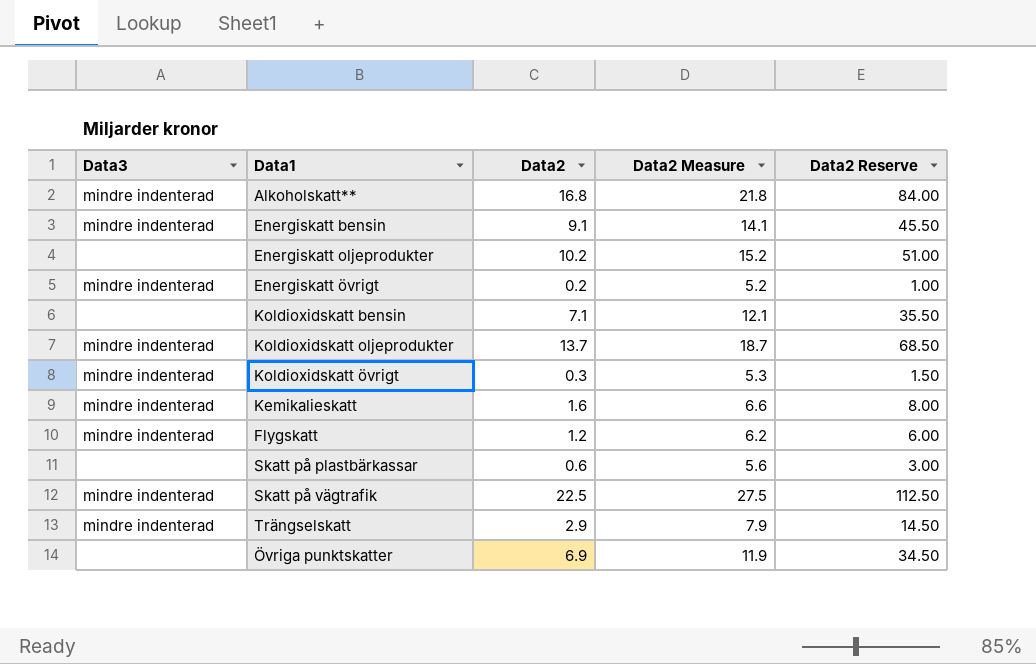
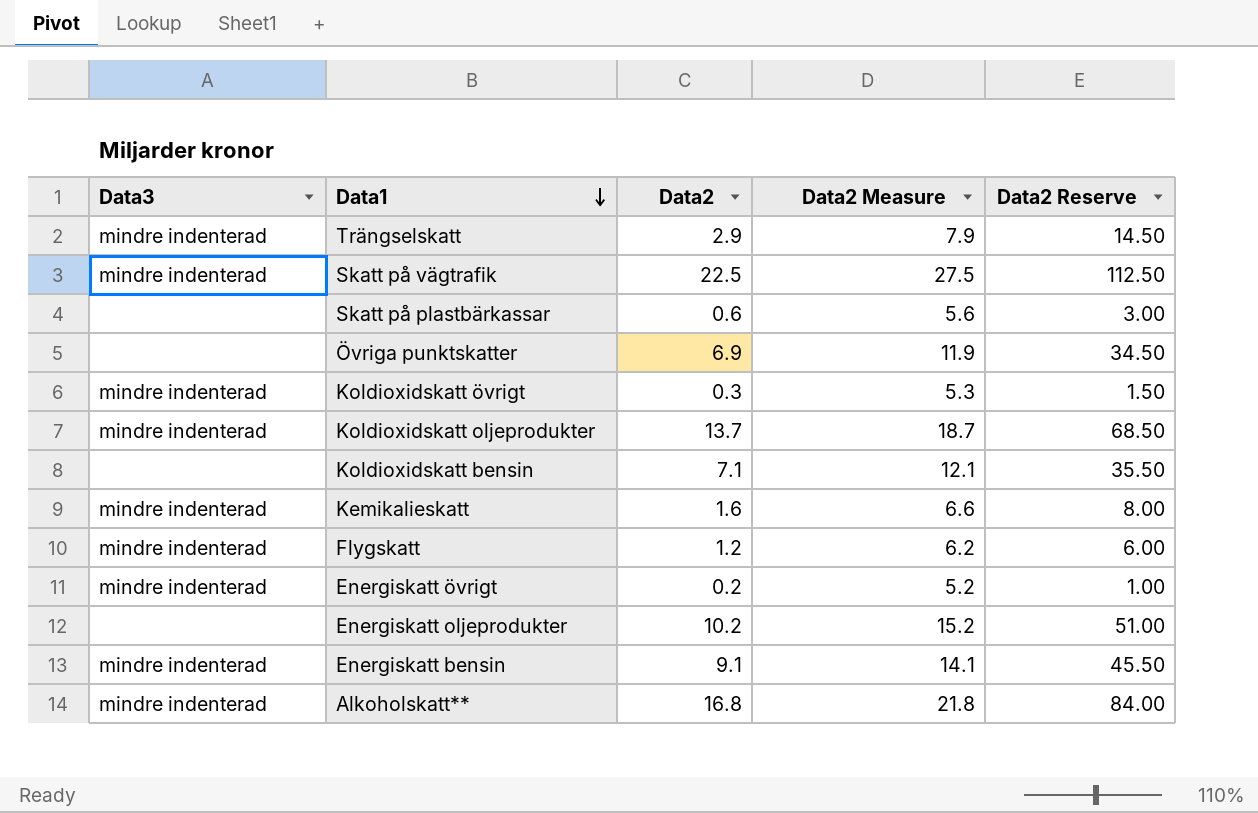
row order: none -> Data1 descending

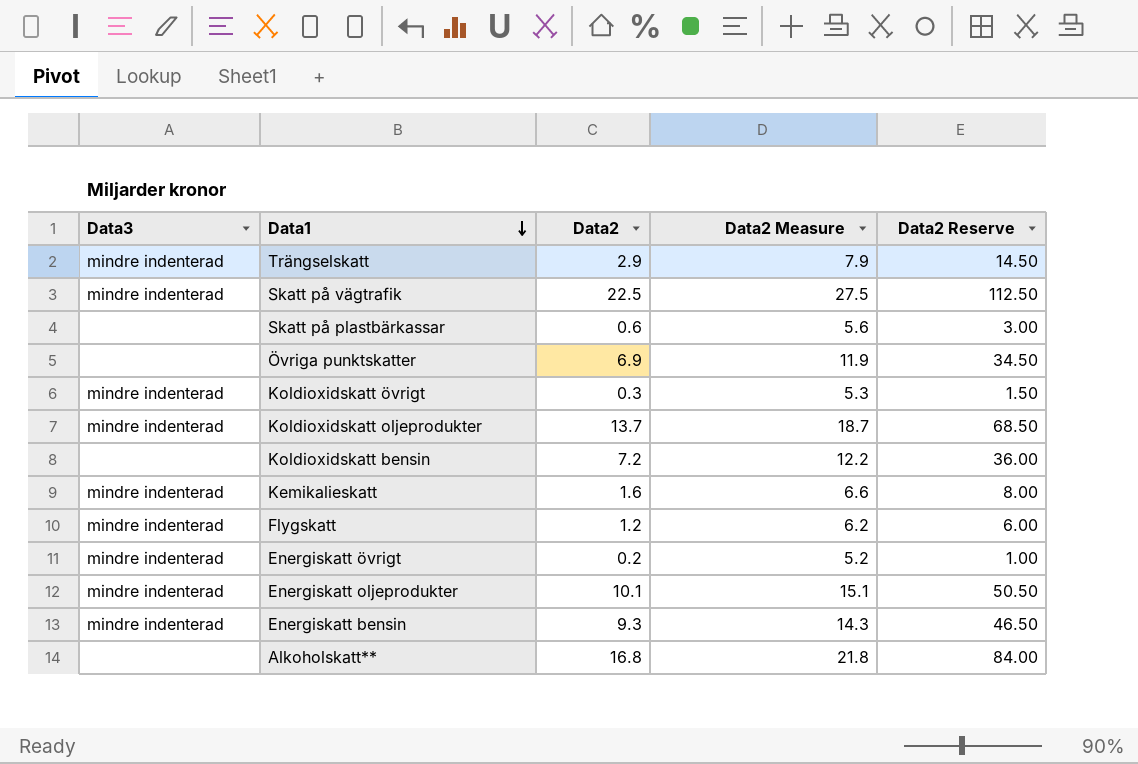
Koldioxidskatt bensin | Data2: 7.1 -> 7.2
Koldioxidskatt bensin | Data2 Measure: 12.1 -> 12.2
Koldioxidskatt bensin | Data2 Reserve: 35.50 -> 36.00
Energiskatt oljeprodukter | Data3: none -> mindre indenterad
Energiskatt oljeprodukter | Data2: 10.2 -> 10.1
Energiskatt oljeprodukter | Data2 Measure: 15.2 -> 15.1
Energiskatt oljeprodukter | Data2 Reserve: 51.00 -> 50.50
Energiskatt bensin | Data2: 9.1 -> 9.3
Energiskatt bensin | Data2 Measure: 14.1 -> 14.3
Energiskatt bensin | Data2 Reserve: 45.50 -> 46.50
Alkoholskatt** | Data3: mindre indenterad -> none

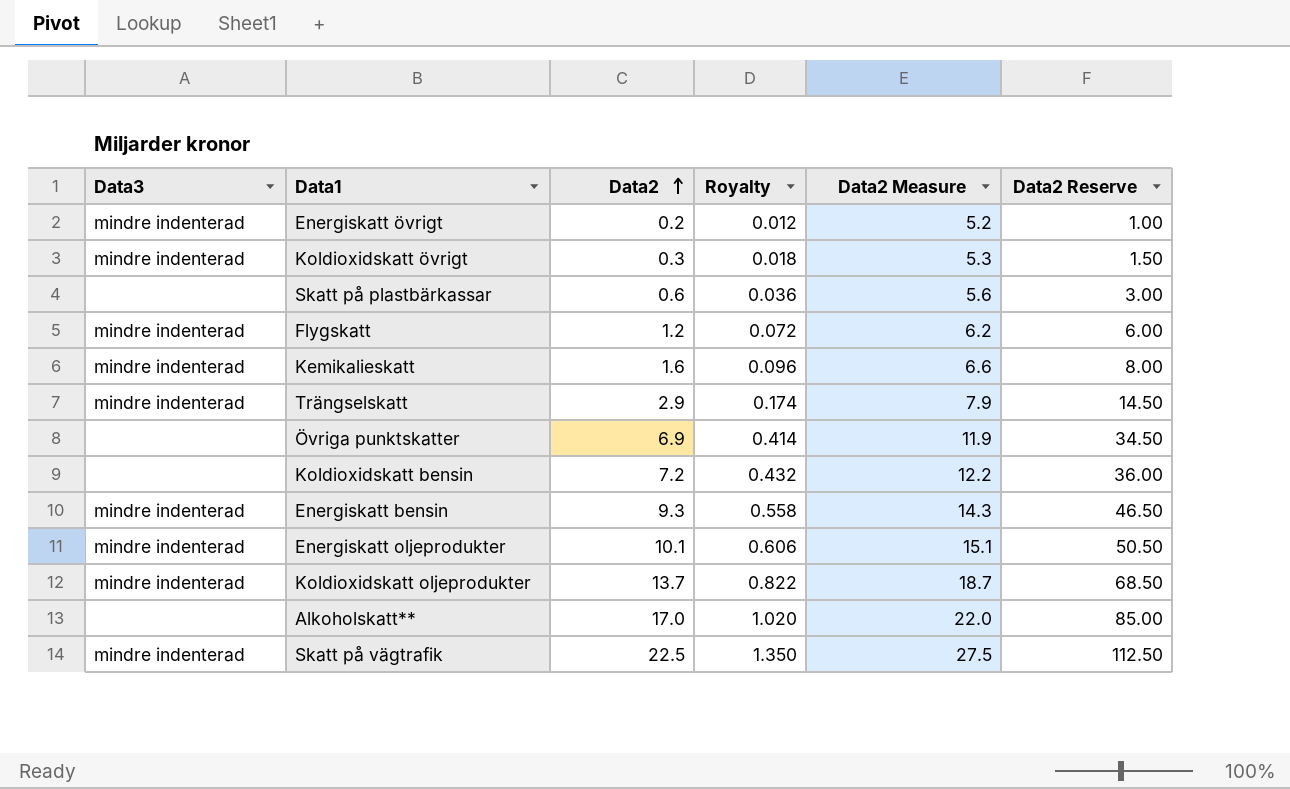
row order: Data1 descending -> Data2 ascending
column Royalty | formula: none -> [Data2] * 0.06
Alkoholskatt** | Data2: 16.8 -> 17.0
Alkoholskatt** | Data2 Measure: 21.8 -> 22.0
Alkoholskatt** | Data2 Reserve: 84.00 -> 85.00

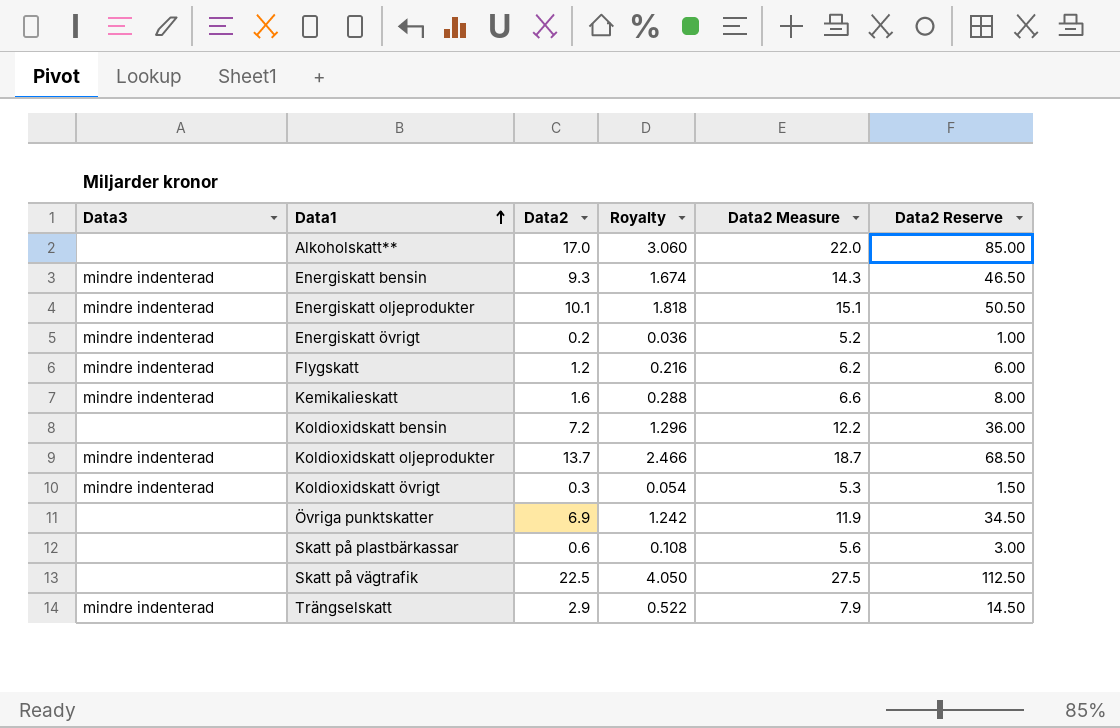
row order: Data2 ascending -> Data1 ascending
column Royalty | formula: [Data2] * 0.06 -> [Data2] * 0.18
Skatt på vägtrafik | Data3: mindre indenterad -> none

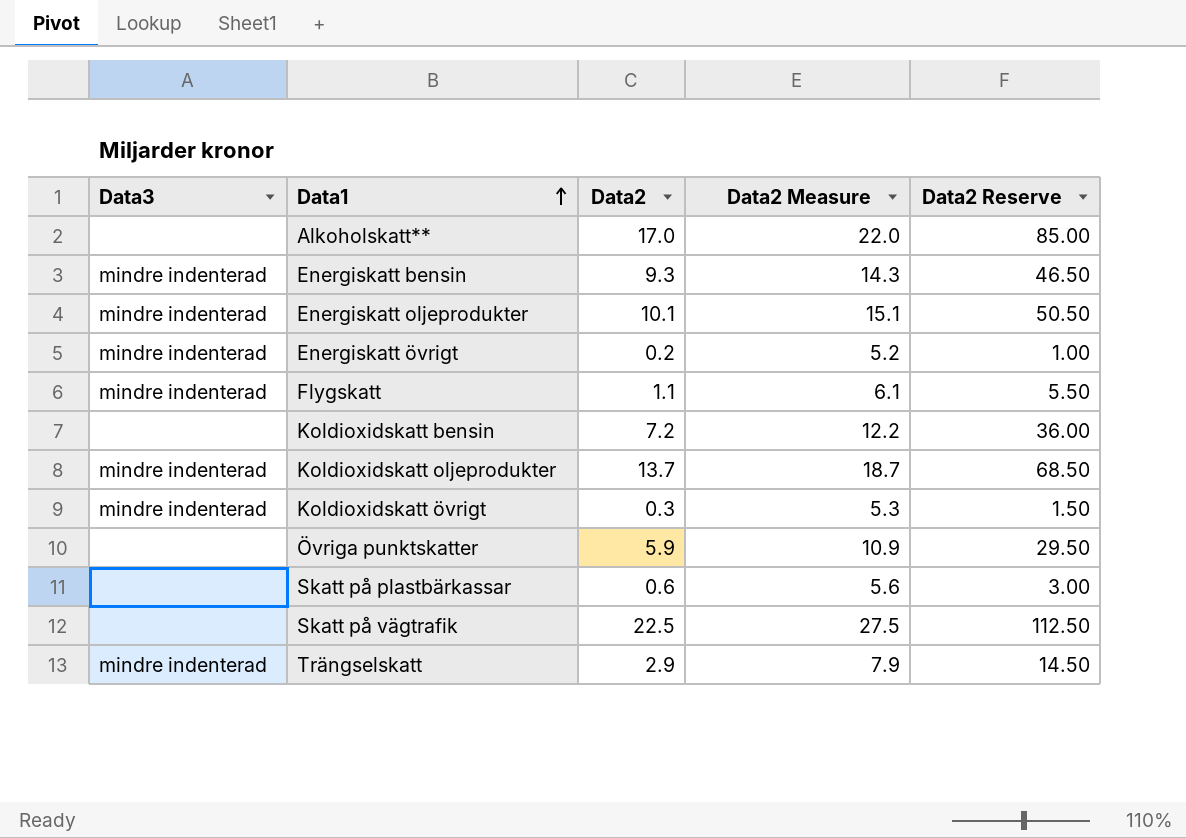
column Royalty | formula: [Data2] * 0.18 -> none
row Kemikalieskatt: mindre indenterad | 1.6 | 0.288 | 6.6 | 8.00 -> none
Flygskatt | Data2: 1.2 -> 1.1
Flygskatt | Data2 Measure: 6.2 -> 6.1
Flygskatt | Data2 Reserve: 6.00 -> 5.50
Övriga punktskatter | Data2: 6.9 -> 5.9
Övriga punktskatter | Data2 Measure: 11.9 -> 10.9
Övriga punktskatter | Data2 Reserve: 34.50 -> 29.50

